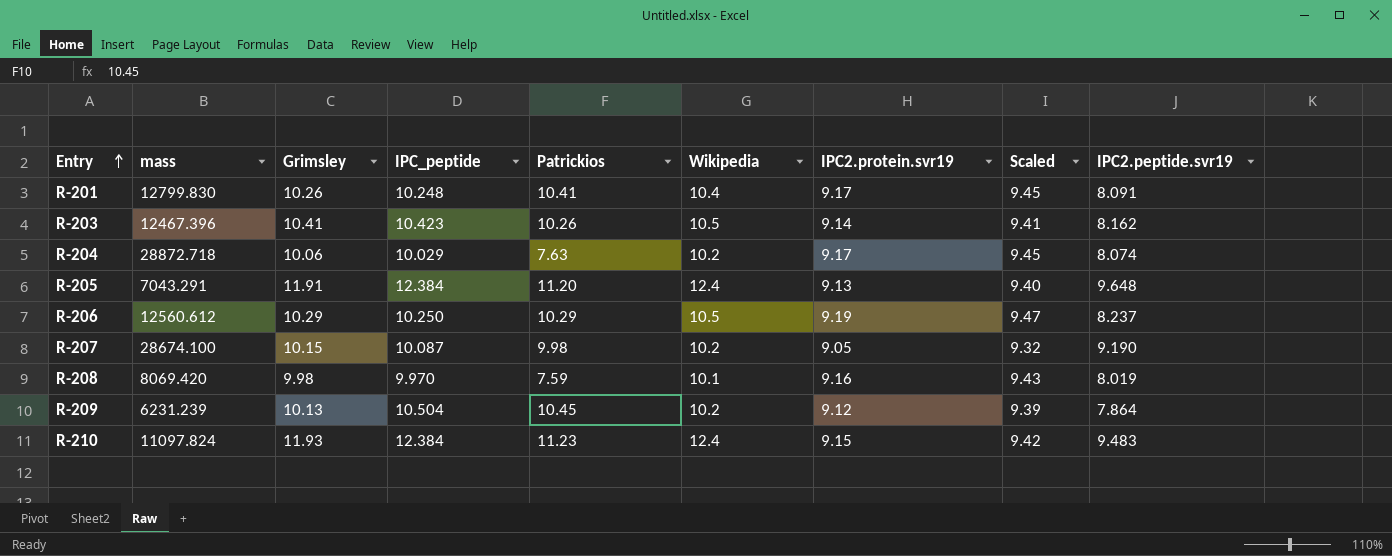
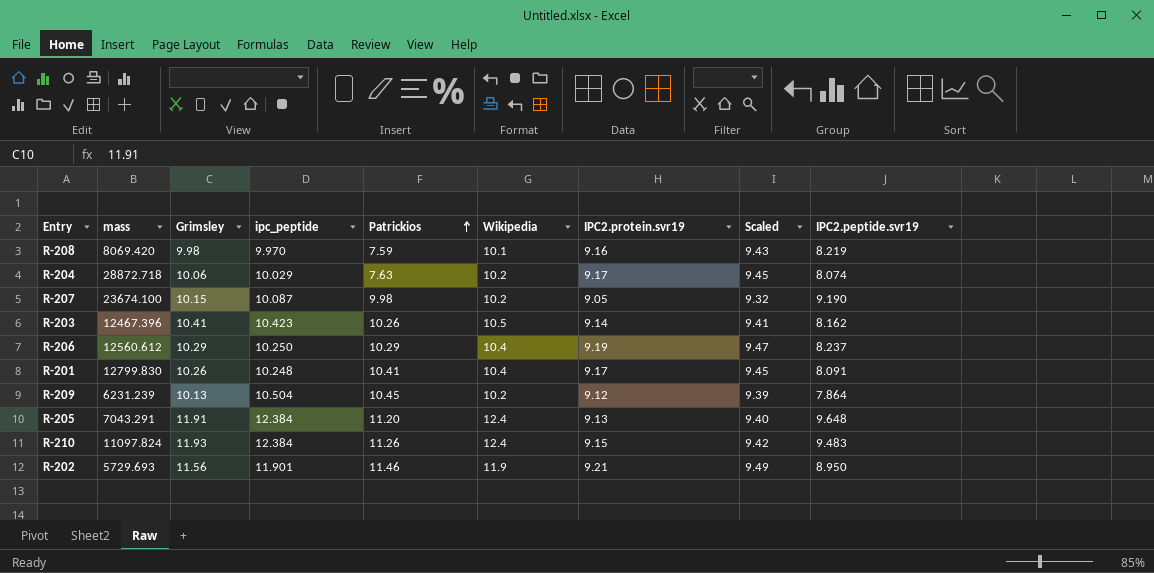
row order: Entry ascending -> Patrickios ascending
column name: IPC_peptide -> ipc_peptide
R-208 | IPC2.peptide.svr19: 8.019 -> 8.219
R-207 | mass: 28674.100 -> 23674.100
R-206 | Wikipedia: 10.5 -> 10.4
R-210 | Patrickios: 11.23 -> 11.26
row R-202: none -> 5729.693 | 11.56 | 11.901 | 11.46 | 11.9 | 9.21 | 9.49 | 8.950

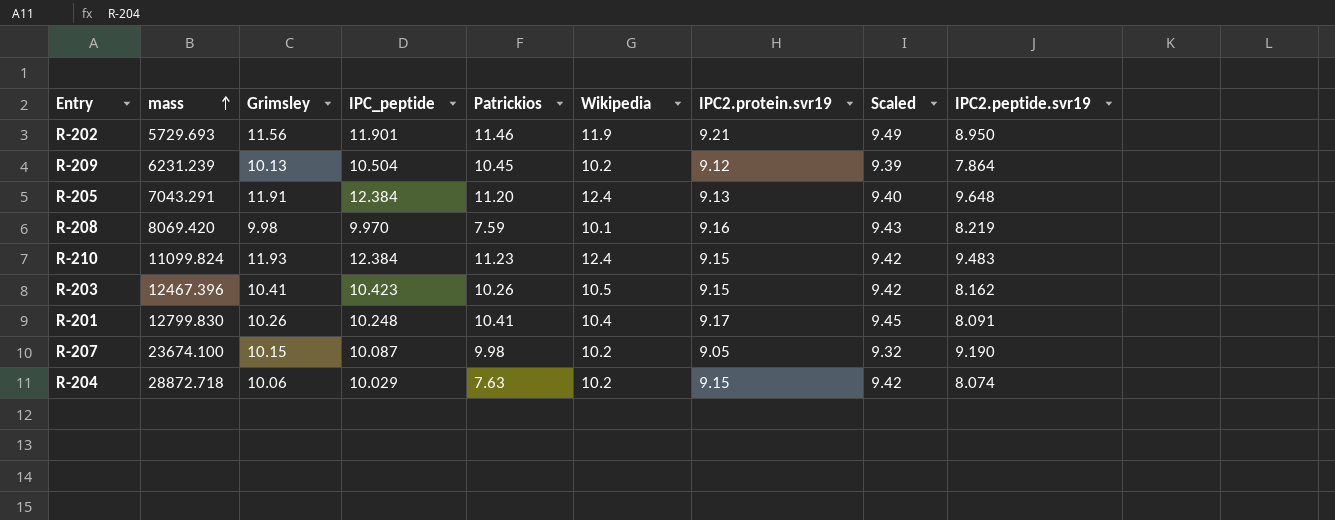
row order: Patrickios ascending -> mass ascending
column name: ipc_peptide -> IPC_peptide
row R-206: 12560.612 | 10.29 | 10.250 | 10.29 | 10.4 | 9.19 | 9.47 | 8.237 -> none
R-210 | mass: 11097.824 -> 11099.824
R-210 | Patrickios: 11.26 -> 11.23
R-203 | IPC2.protein.svr19: 9.14 -> 9.15
R-203 | Scaled: 9.41 -> 9.42
R-204 | IPC2.protein.svr19: 9.17 -> 9.15
R-204 | Scaled: 9.45 -> 9.42

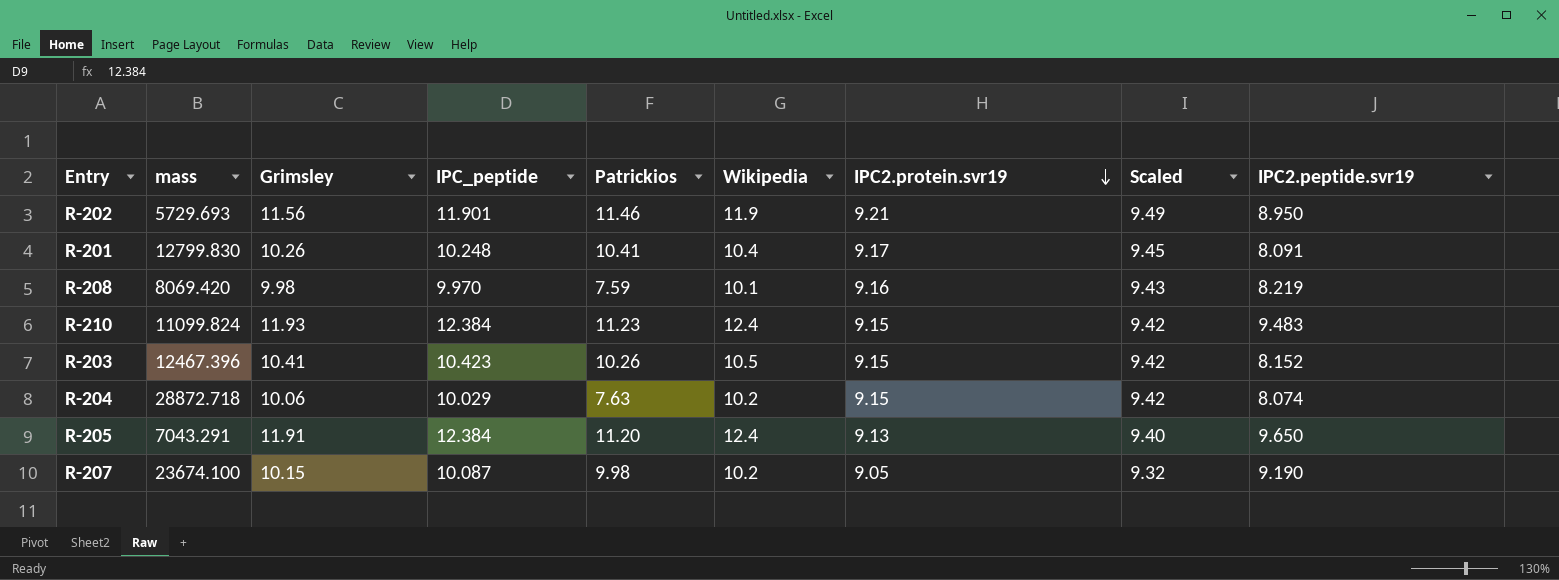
row order: mass ascending -> IPC2.protein.svr19 descending
row R-209: 6231.239 | 10.13 | 10.504 | 10.45 | 10.2 | 9.12 | 9.39 | 7.864 -> none
R-203 | IPC2.peptide.svr19: 8.162 -> 8.152
R-205 | IPC2.peptide.svr19: 9.648 -> 9.650

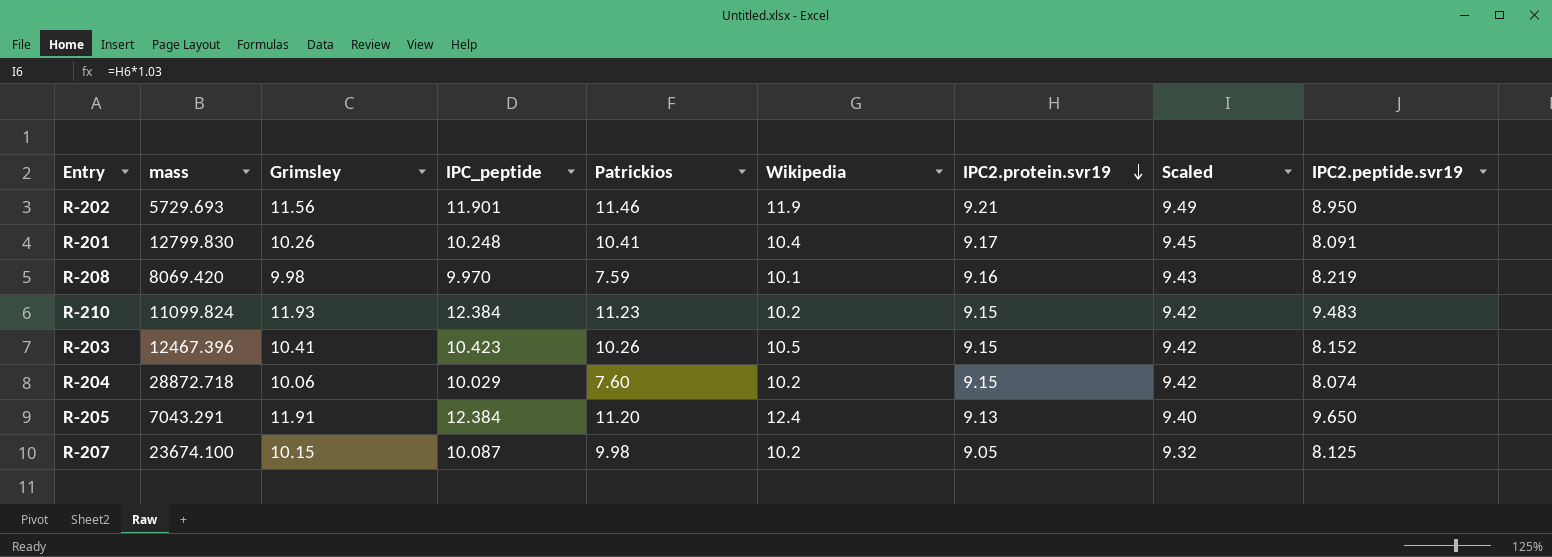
R-210 | Wikipedia: 12.4 -> 10.2
R-204 | Patrickios: 7.63 -> 7.60
R-207 | IPC2.peptide.svr19: 9.190 -> 8.125

